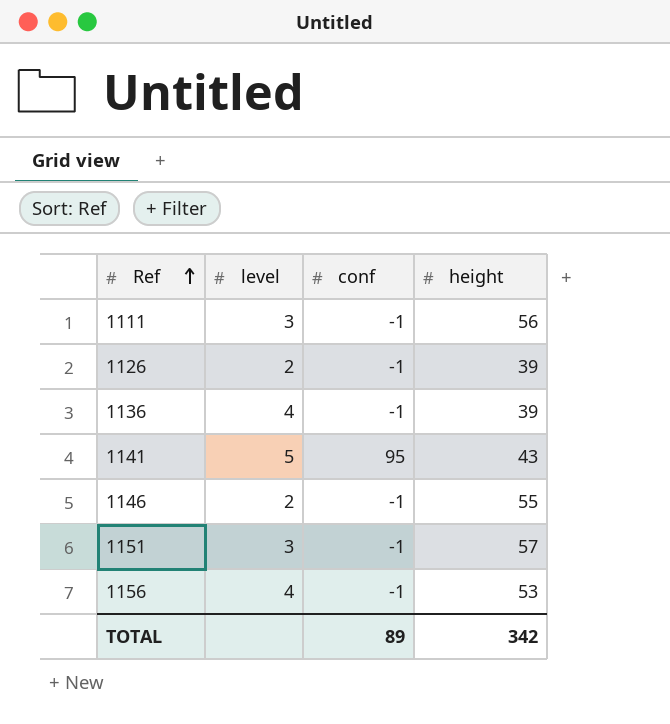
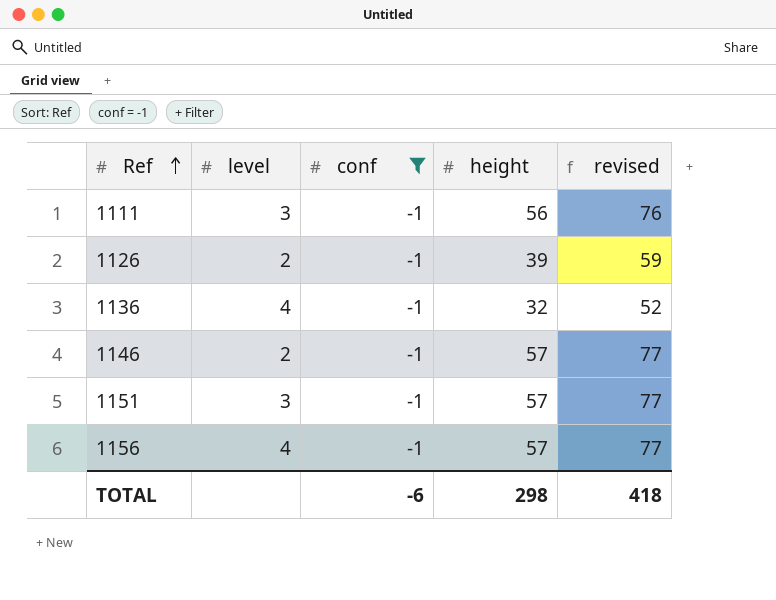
filter: none -> conf = -1
column revised | formula: none -> [height] + 20
1136 | height: 39 -> 32
1146 | height: 55 -> 57
1156 | height: 53 -> 57
TOTAL | conf: 89 -> -6
TOTAL | height: 342 -> 298

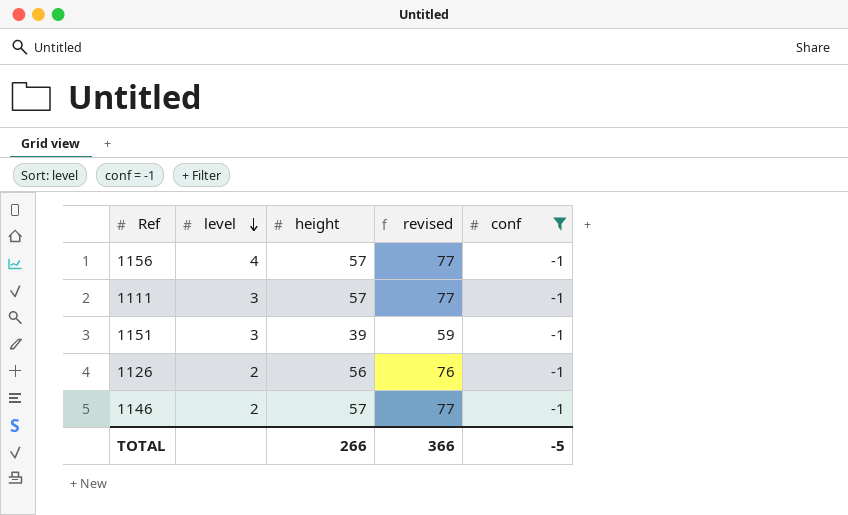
row order: Ref ascending -> level descending
column conf | position: 3 -> 5
row 1136: 4 | -1 | 32 | 52 -> none
1111 | height: 56 -> 57
1111 | revised: 76 -> 77
1151 | height: 57 -> 39
1151 | revised: 77 -> 59
1126 | height: 39 -> 56
1126 | revised: 59 -> 76
TOTAL | height: 298 -> 266
TOTAL | revised: 418 -> 366
TOTAL | conf: -6 -> -5

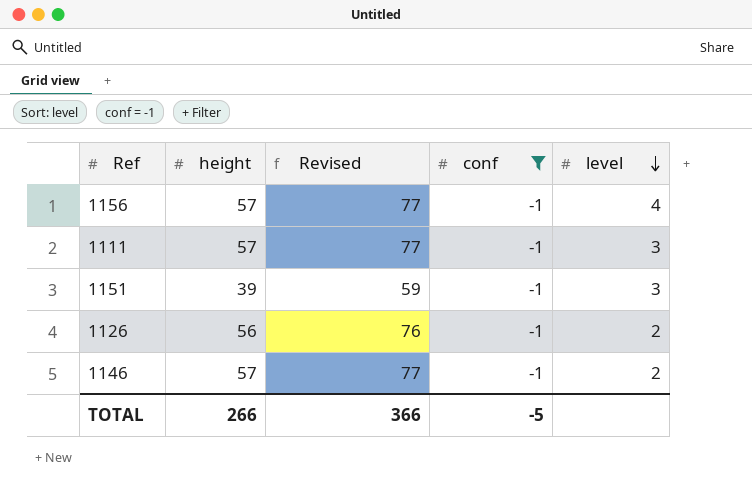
column name: revised -> Revised
column level | position: 2 -> 5

